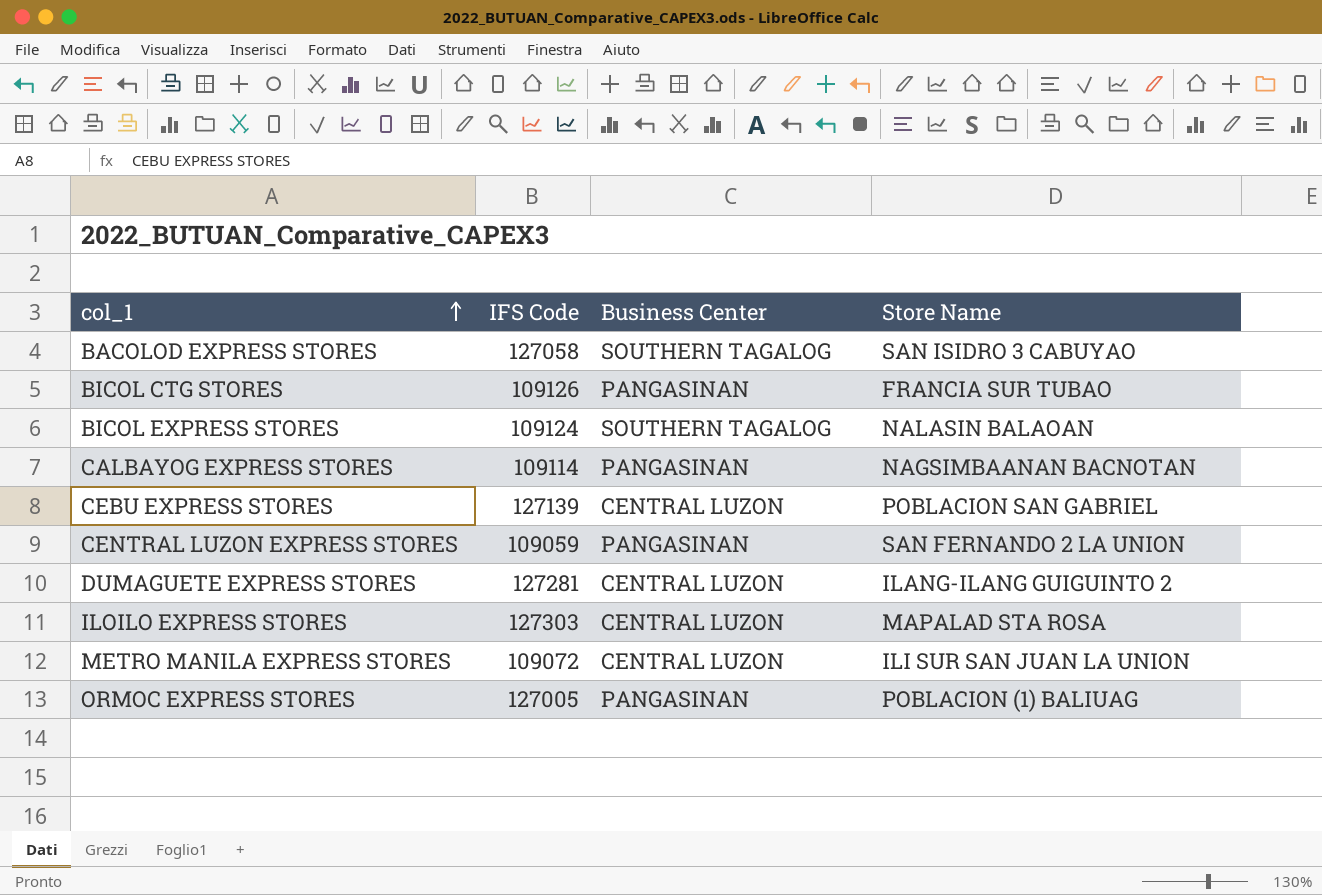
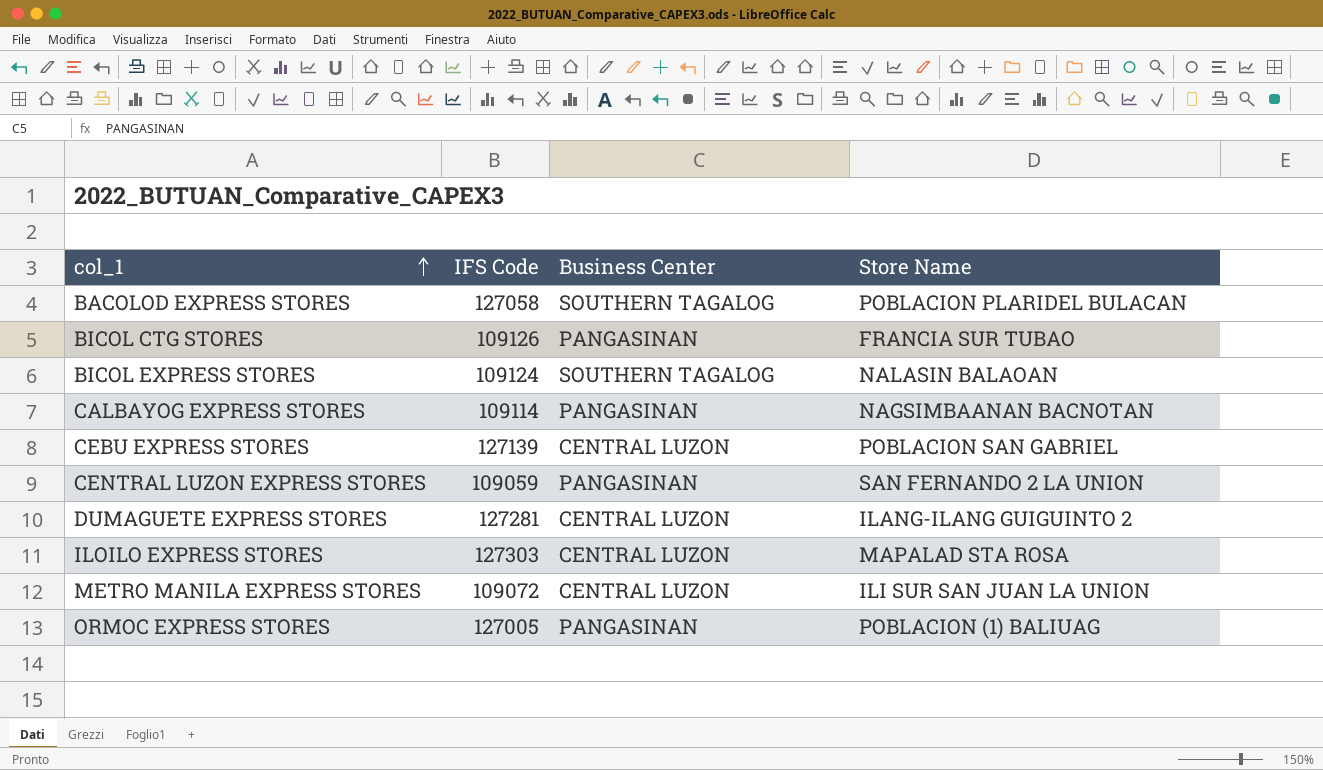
BACOLOD EXPRESS STORES | Store Name: SAN ISIDRO 3 CABUYAO -> POBLACION PLARIDEL BULACAN

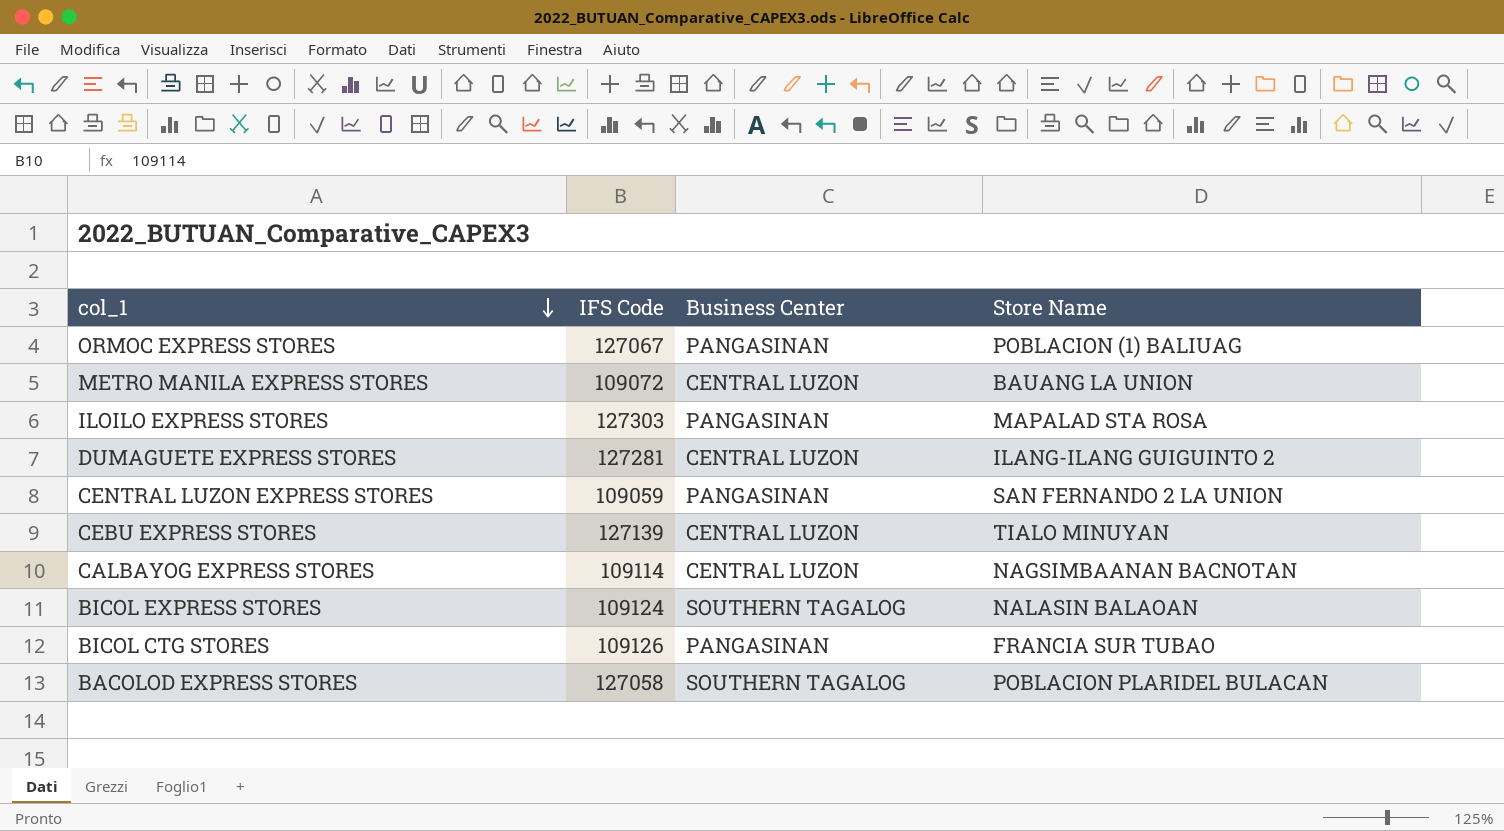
row order: col_1 ascending -> col_1 descending
ORMOC EXPRESS STORES | IFS Code: 127005 -> 127067
METRO MANILA EXPRESS STORES | Store Name: ILI SUR SAN JUAN LA UNION -> BAUANG LA UNION
ILOILO EXPRESS STORES | Business Center: CENTRAL LUZON -> PANGASINAN
CEBU EXPRESS STORES | Store Name: POBLACION SAN GABRIEL -> TIALO MINUYAN
CALBAYOG EXPRESS STORES | Business Center: PANGASINAN -> CENTRAL LUZON

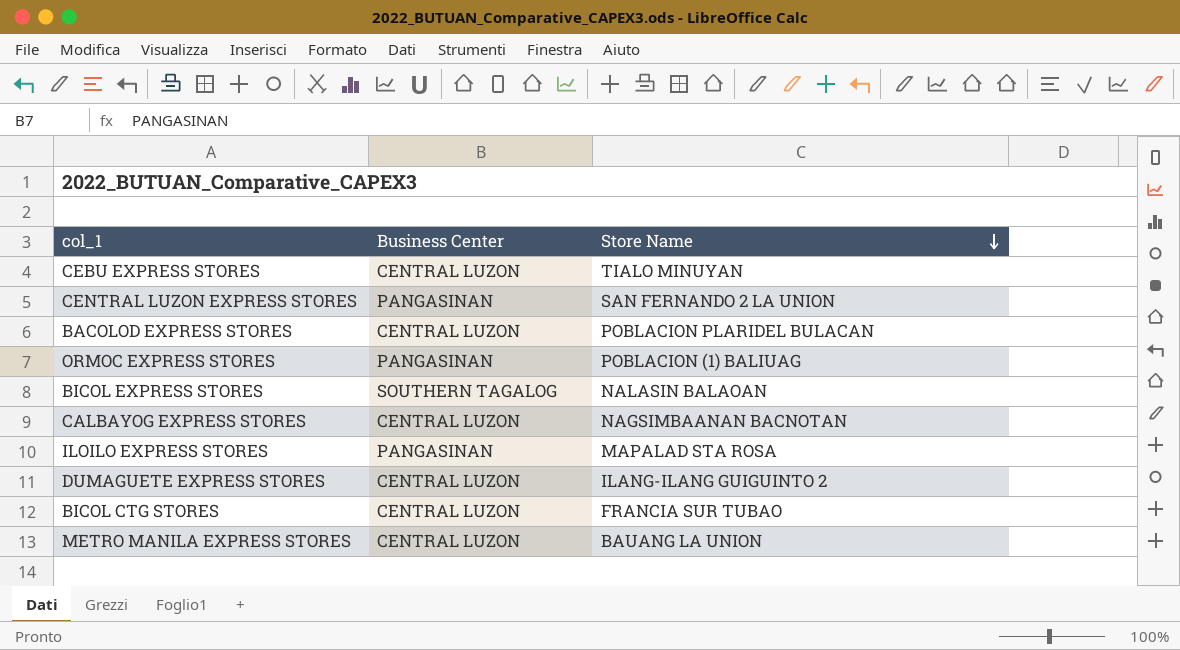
row order: col_1 descending -> Store Name descending
column IFS Code | position: 2 -> none
BACOLOD EXPRESS STORES | Business Center: SOUTHERN TAGALOG -> CENTRAL LUZON
BICOL CTG STORES | Business Center: PANGASINAN -> CENTRAL LUZON

